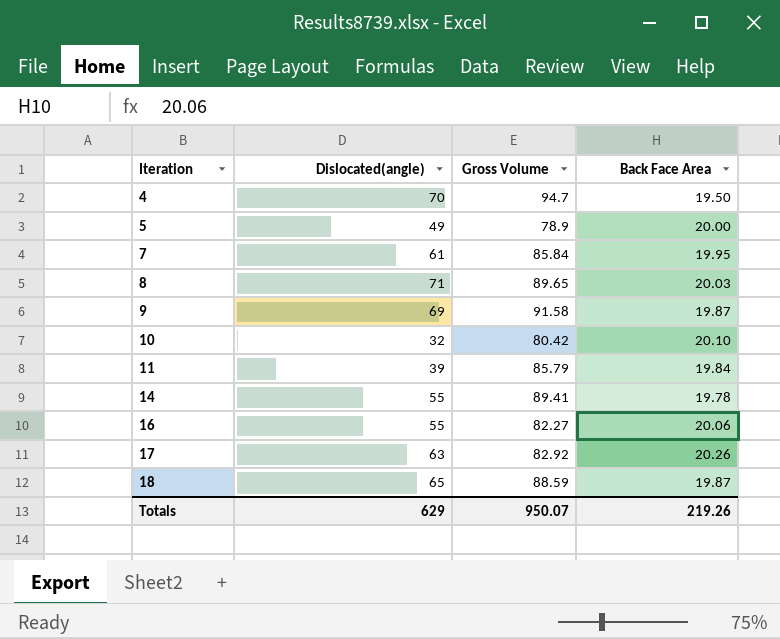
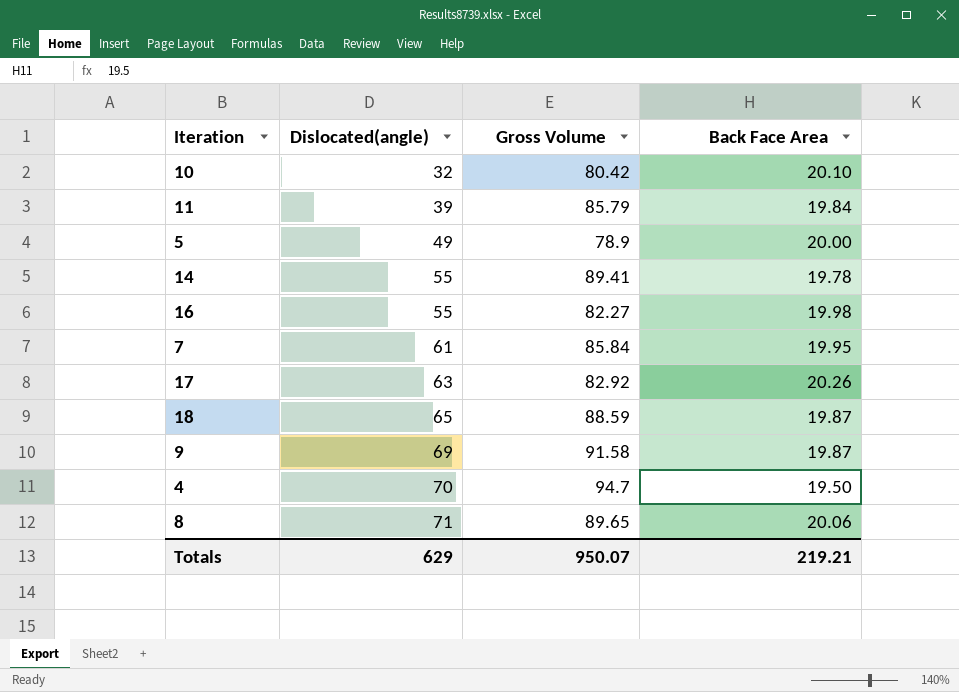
row order: Iteration ascending -> Dislocated(angle) ascending
16 | Back Face Area: 20.06 -> 19.98
8 | Back Face Area: 20.03 -> 20.06
Totals | Back Face Area: 219.26 -> 219.21

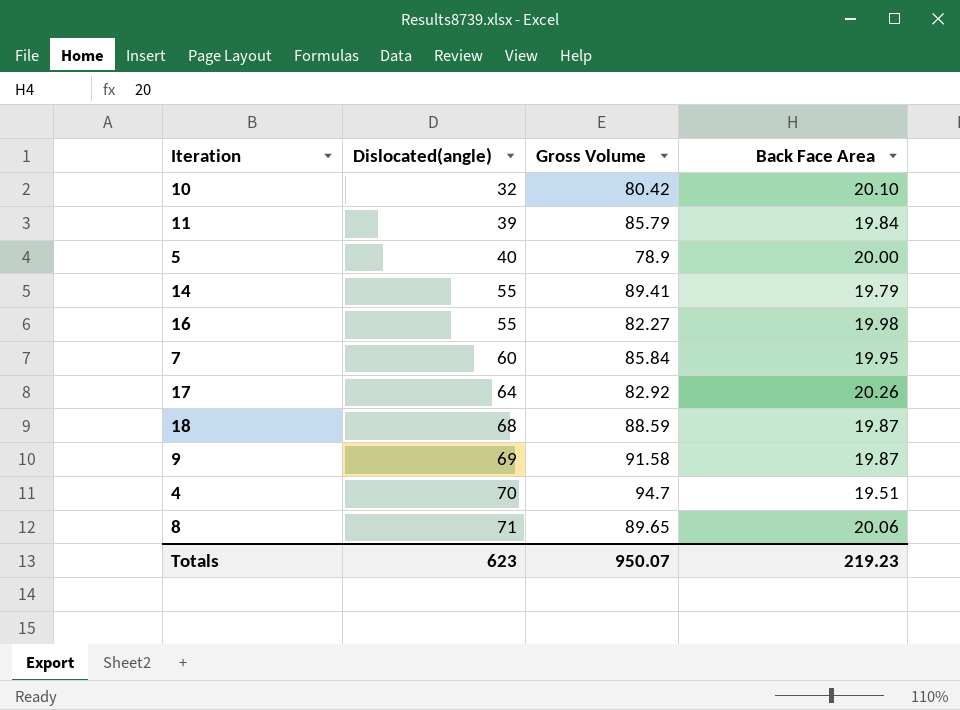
5 | Dislocated(angle): 49 -> 40
14 | Back Face Area: 19.78 -> 19.79
7 | Dislocated(angle): 61 -> 60
17 | Dislocated(angle): 63 -> 64
18 | Dislocated(angle): 65 -> 68
4 | Back Face Area: 19.50 -> 19.51
Totals | Dislocated(angle): 629 -> 623
Totals | Back Face Area: 219.21 -> 219.23

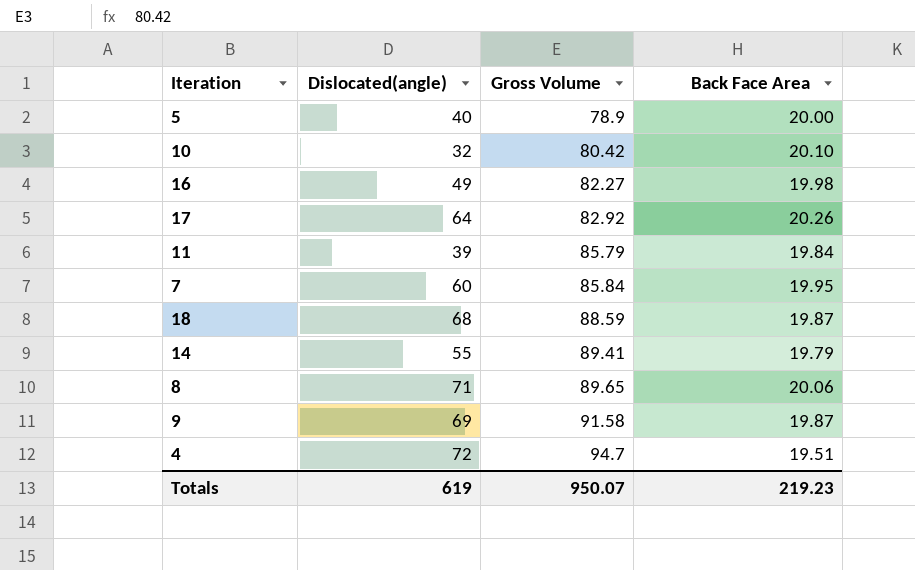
row order: Dislocated(angle) ascending -> Gross Volume ascending
16 | Dislocated(angle): 55 -> 49
4 | Dislocated(angle): 70 -> 72
Totals | Dislocated(angle): 623 -> 619

